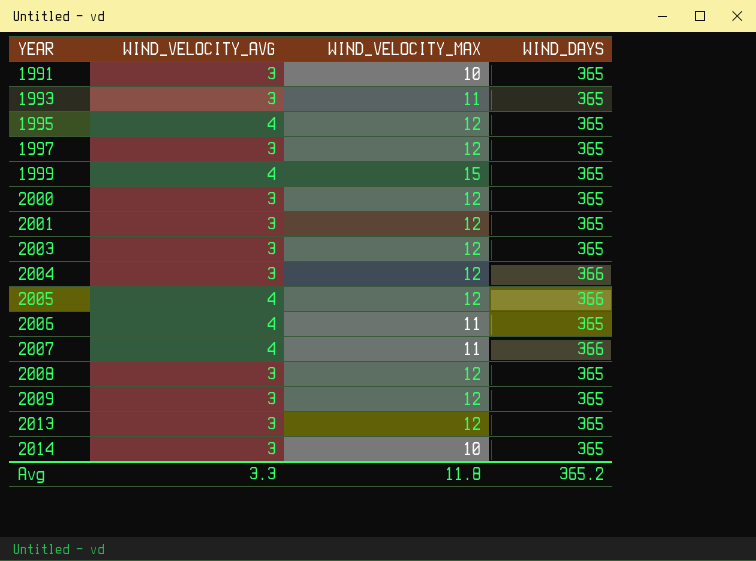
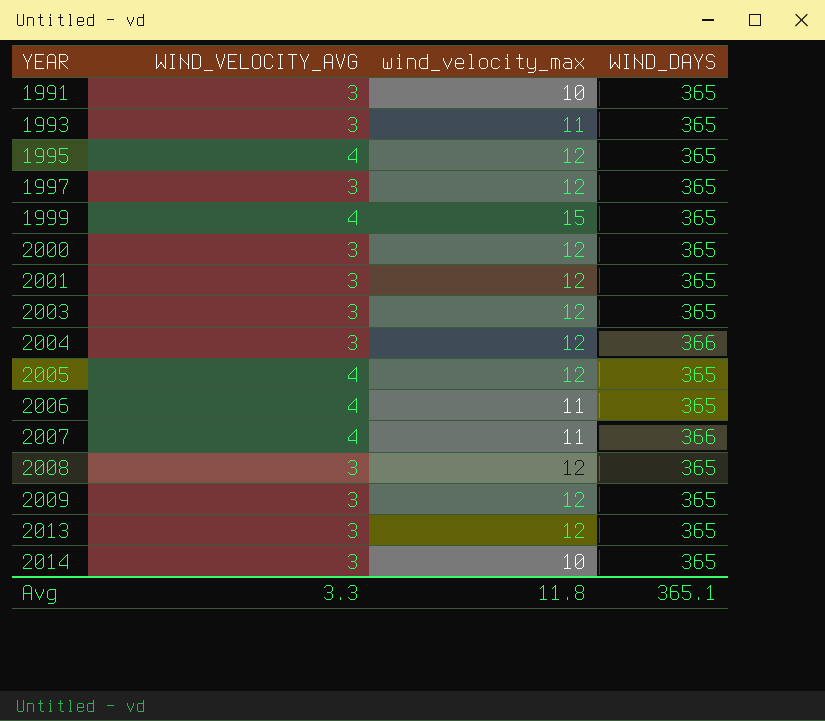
column name: WIND_VELOCITY_MAX -> wind_velocity_max
2005 | WIND_DAYS: 366 -> 365
Avg | WIND_DAYS: 365.2 -> 365.1

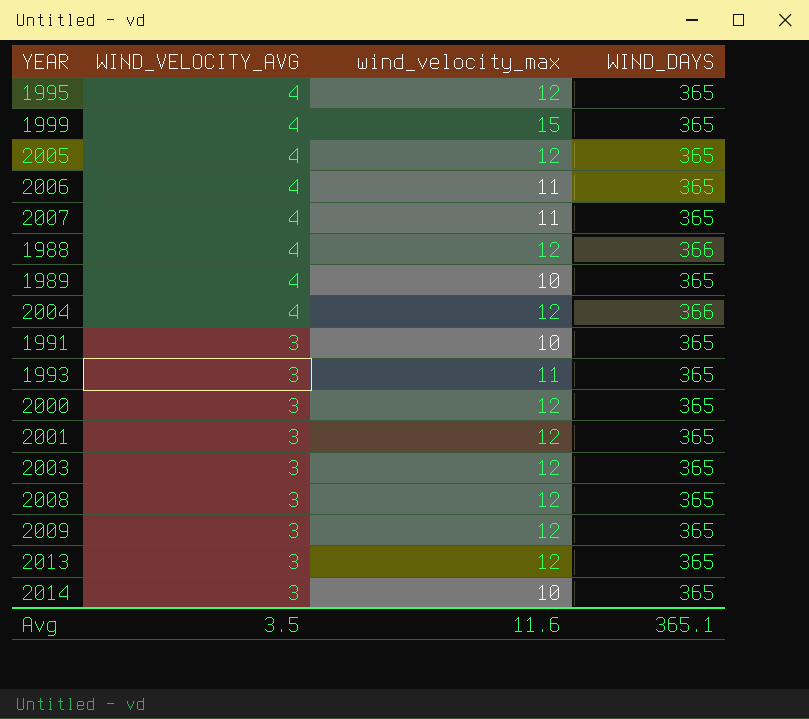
row order: YEAR ascending -> WIND_VELOCITY_AVG descending
row 1997: 3 | 12 | 365 -> none
2007 | WIND_DAYS: 366 -> 365
row 1988: none -> 4 | 12 | 366
row 1989: none -> 4 | 10 | 365
2004 | WIND_VELOCITY_AVG: 3 -> 4
Avg | WIND_VELOCITY_AVG: 3.3 -> 3.5
Avg | wind_velocity_max: 11.8 -> 11.6

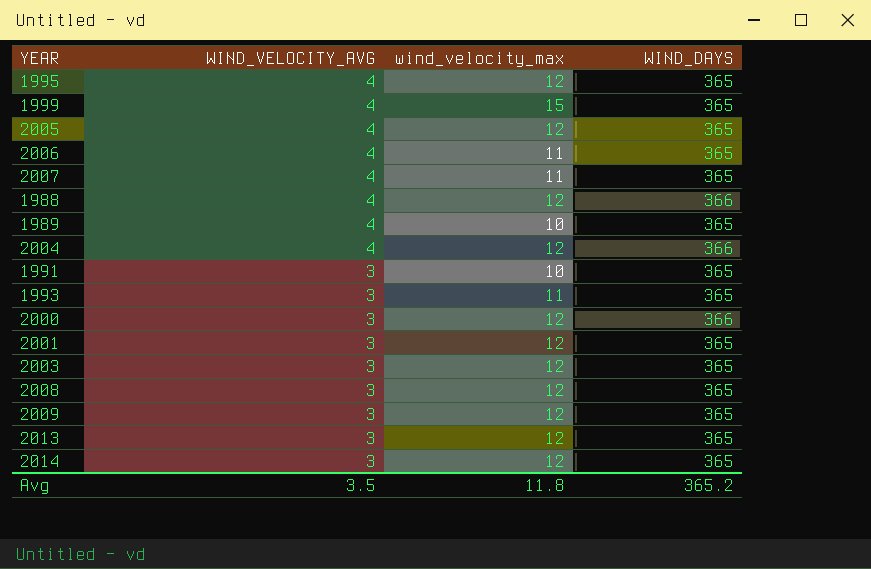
2000 | WIND_DAYS: 365 -> 366
2014 | wind_velocity_max: 10 -> 12
Avg | wind_velocity_max: 11.6 -> 11.8
Avg | WIND_DAYS: 365.1 -> 365.2

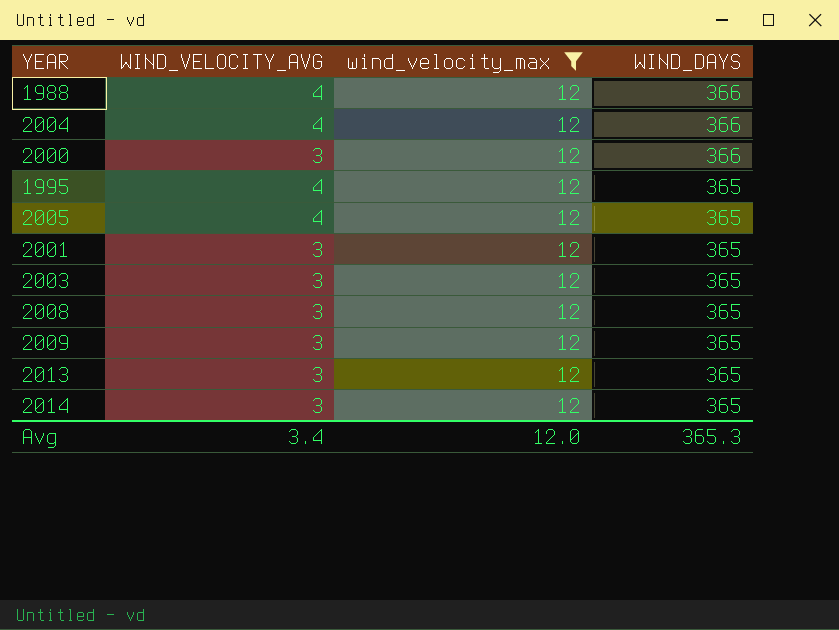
filter: none -> wind_velocity_max = 12
row order: WIND_VELOCITY_AVG descending -> WIND_DAYS descending
Avg | WIND_VELOCITY_AVG: 3.5 -> 3.4
Avg | wind_velocity_max: 11.8 -> 12.0
Avg | WIND_DAYS: 365.2 -> 365.3

